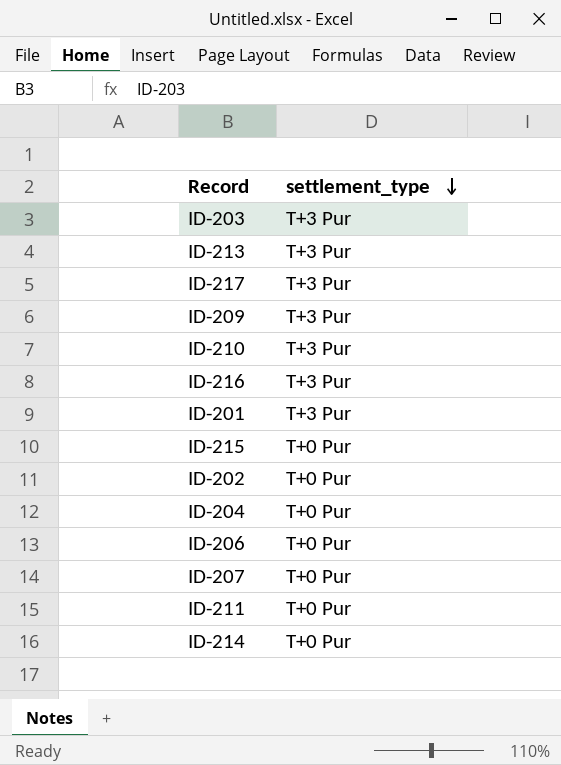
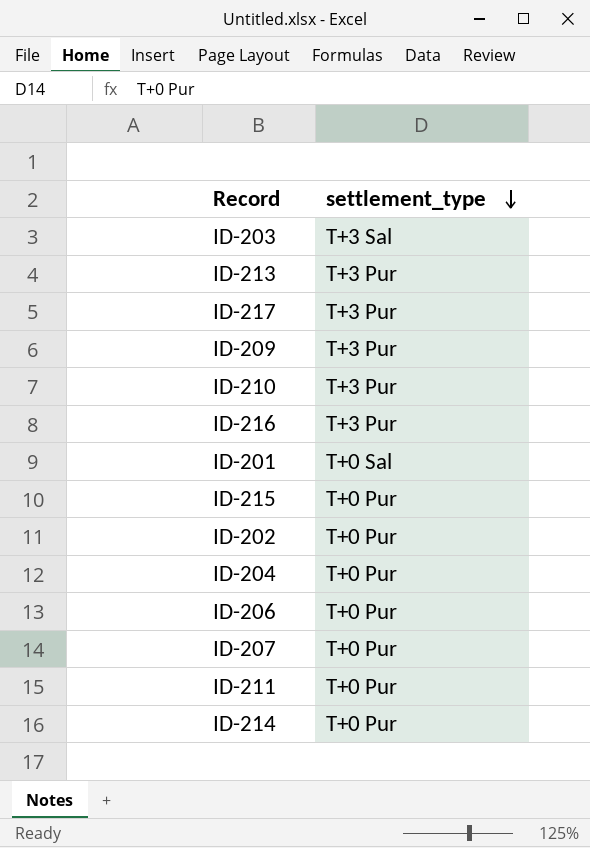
ID-203 | settlement_type: T+3 Pur -> T+3 Sal
ID-201 | settlement_type: T+3 Pur -> T+0 Sal

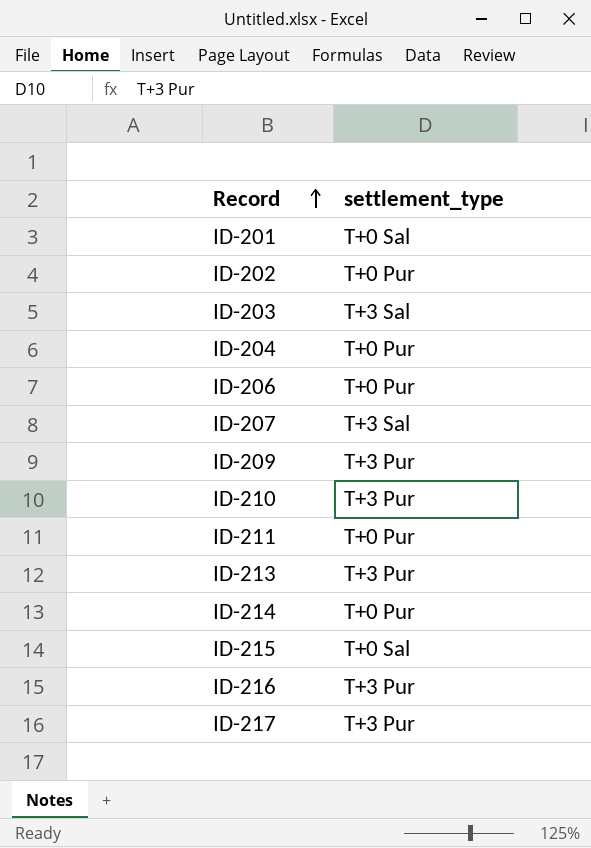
row order: settlement_type descending -> Record ascending
ID-207 | settlement_type: T+0 Pur -> T+3 Sal
ID-215 | settlement_type: T+0 Pur -> T+0 Sal

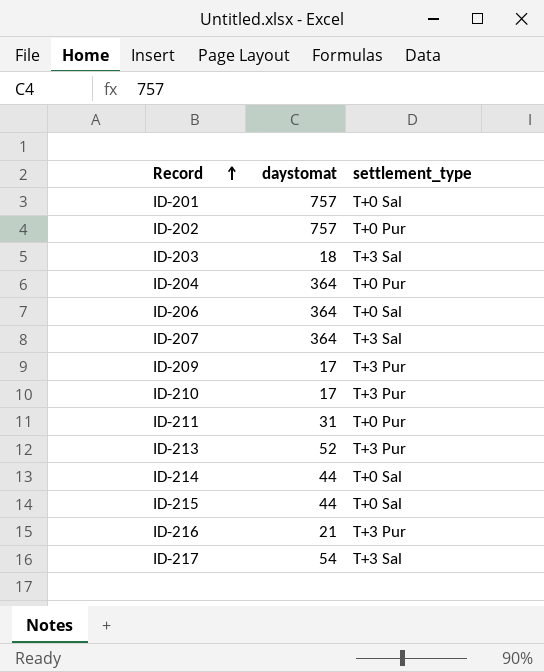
column daystomat | position: none -> 2
ID-206 | settlement_type: T+0 Pur -> T+0 Sal
ID-214 | settlement_type: T+0 Pur -> T+0 Sal
ID-217 | settlement_type: T+3 Pur -> T+3 Sal

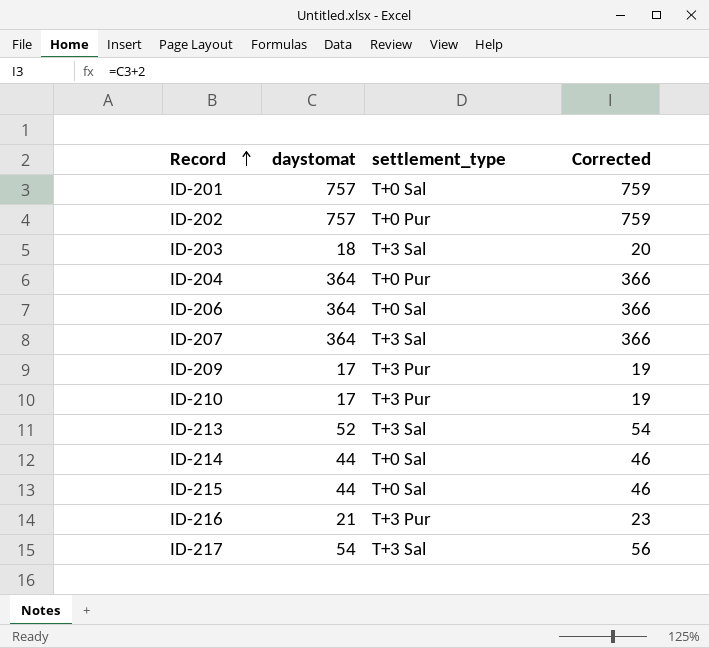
column Corrected | formula: none -> [daystomat] + 2
row ID-211: 31 | T+0 Pur -> none
ID-213 | settlement_type: T+3 Pur -> T+3 Sal

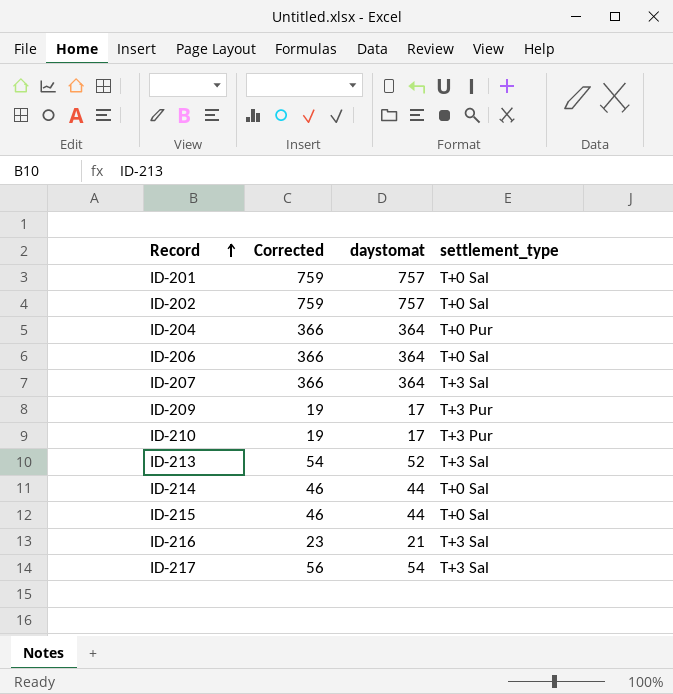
column Corrected | position: 4 -> 2
row ID-203: 18 | T+3 Sal | 20 -> none
ID-202 | settlement_type: T+0 Pur -> T+0 Sal
ID-216 | settlement_type: T+3 Pur -> T+3 Sal

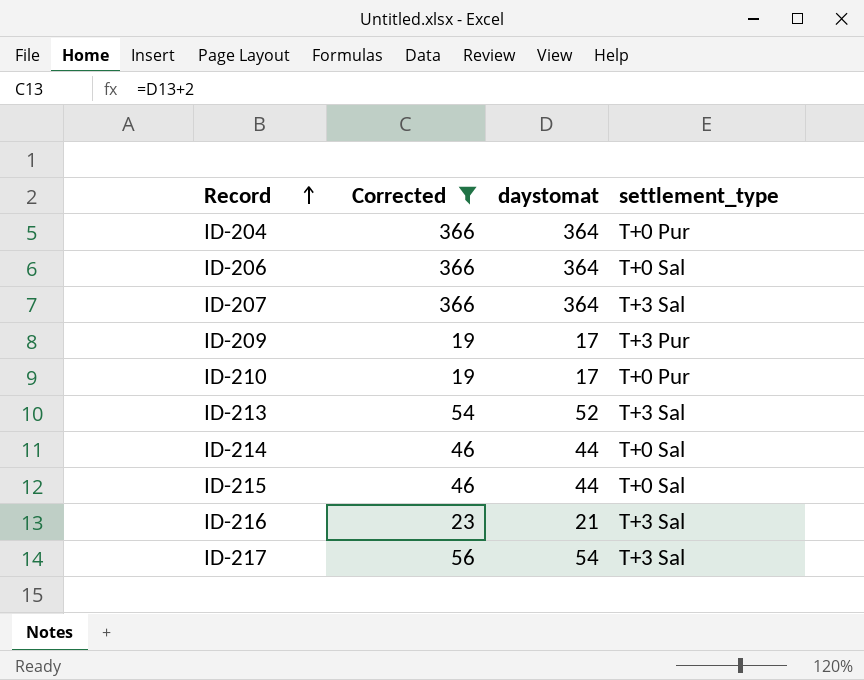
filter: none -> Corrected != 759
ID-210 | settlement_type: T+3 Pur -> T+0 Pur

